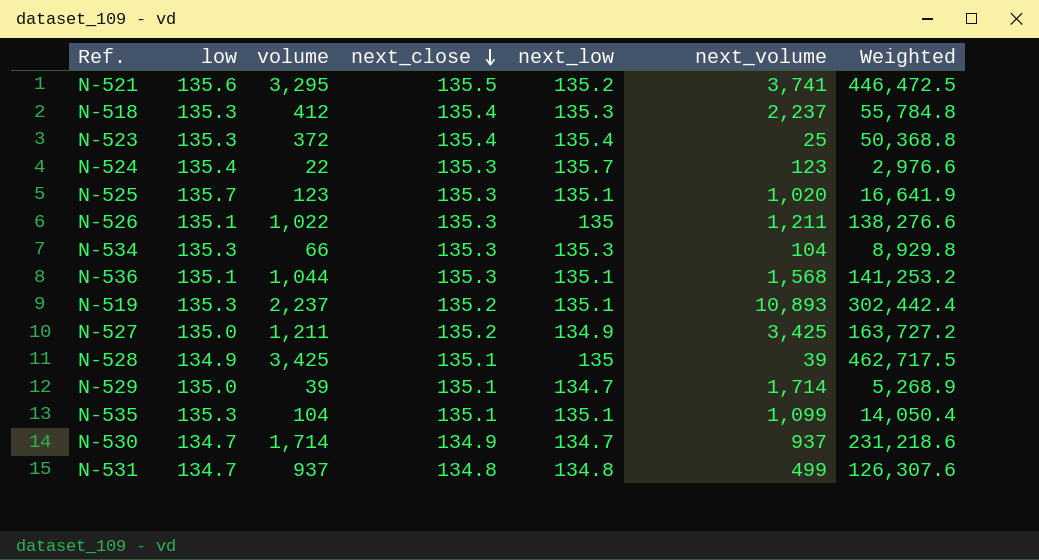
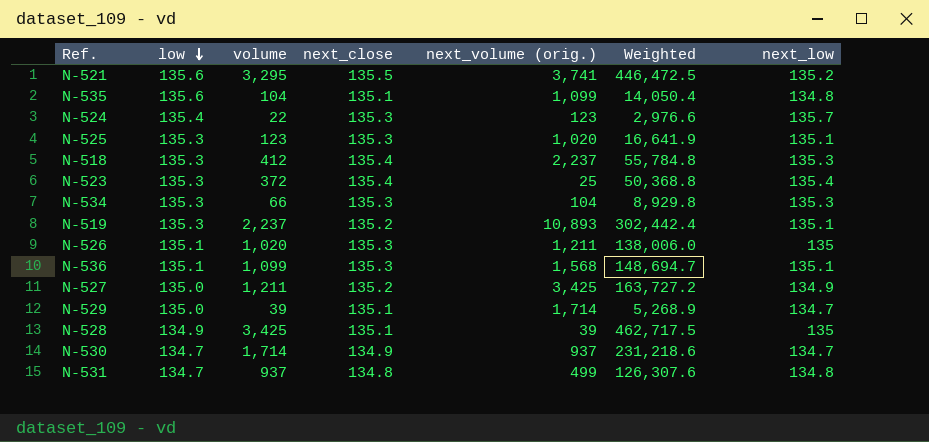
row order: next_close descending -> low descending
column name: next_volume -> next_volume (orig.)
column next_low | position: 5 -> 7
N-535 | low: 135.3 -> 135.6
N-535 | next_low: 135.1 -> 134.8
N-525 | low: 135.7 -> 135.3
N-526 | volume: 1,022 -> 1,020
N-526 | Weighted: 138,276.6 -> 138,006.0
N-536 | volume: 1,044 -> 1,099
N-536 | Weighted: 141,253.2 -> 148,694.7

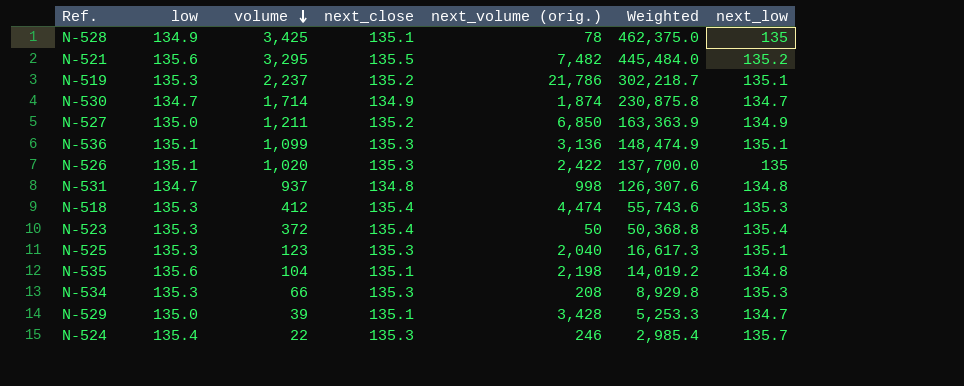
row order: low descending -> volume descending
column Weighted | formula: [volume] * [next_close] -> [volume] * [next_low]
N-528 | next_volume (orig.): 39 -> 78
N-521 | next_volume (orig.): 3,741 -> 7,482
N-519 | next_volume (orig.): 10,893 -> 21,786
N-530 | next_volume (orig.): 937 -> 1,874
N-527 | next_volume (orig.): 3,425 -> 6,850
N-536 | next_volume (orig.): 1,568 -> 3,136
N-526 | next_volume (orig.): 1,211 -> 2,422
N-531 | next_volume (orig.): 499 -> 998
N-518 | next_volume (orig.): 2,237 -> 4,474
N-523 | next_volume (orig.): 25 -> 50
N-525 | next_volume (orig.): 1,020 -> 2,040
N-535 | next_volume (orig.): 1,099 -> 2,198
N-534 | next_volume (orig.): 104 -> 208
N-529 | next_volume (orig.): 1,714 -> 3,428
N-524 | next_volume (orig.): 123 -> 246

